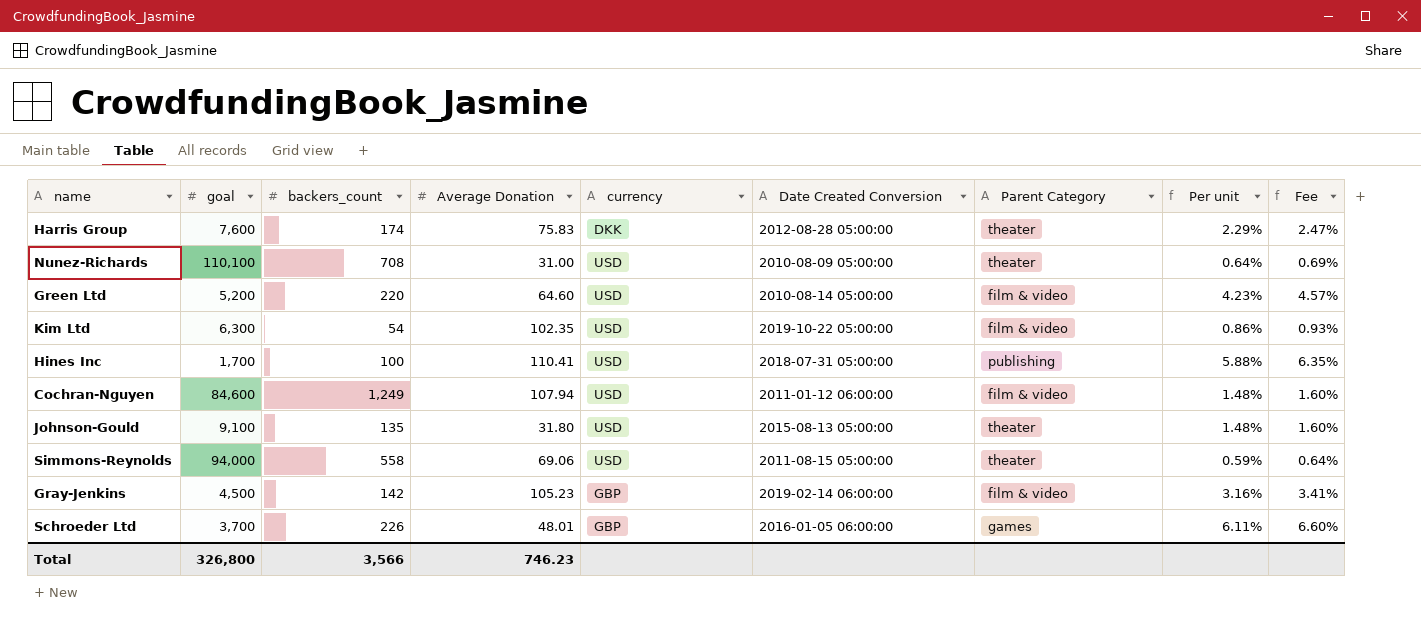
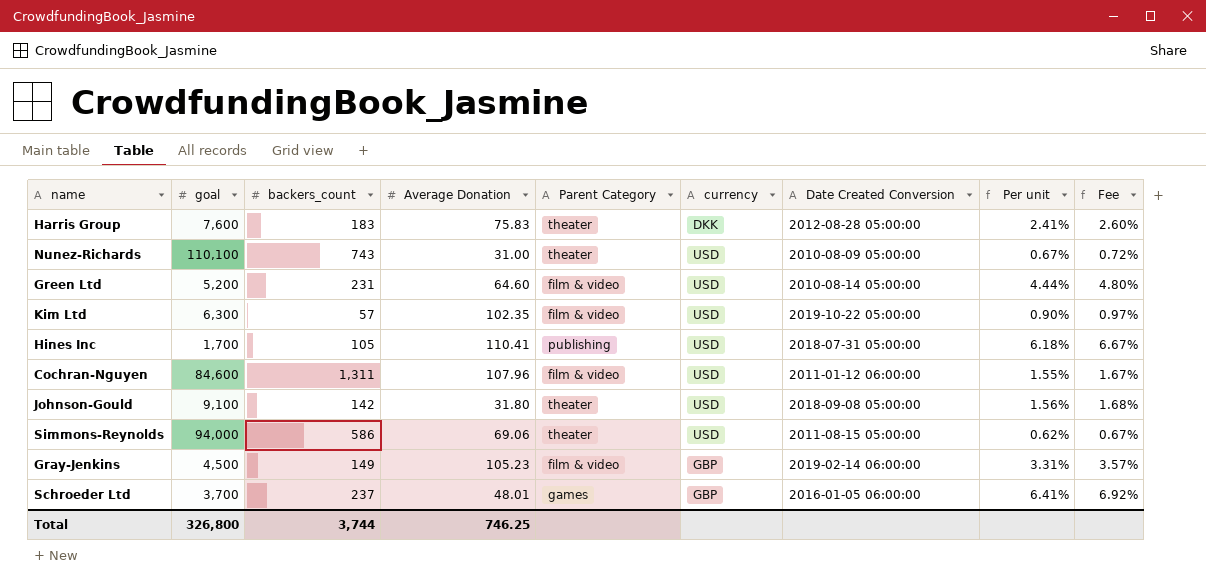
column Parent Category | position: 7 -> 5
Harris Group | backers_count: 174 -> 183
Harris Group | Per unit: 2.29% -> 2.41%
Harris Group | Fee: 2.47% -> 2.60%
Nunez-Richards | backers_count: 708 -> 743
Nunez-Richards | Per unit: 0.64% -> 0.67%
Nunez-Richards | Fee: 0.69% -> 0.72%
Green Ltd | backers_count: 220 -> 231
Green Ltd | Per unit: 4.23% -> 4.44%
Green Ltd | Fee: 4.57% -> 4.80%
Kim Ltd | backers_count: 54 -> 57
Kim Ltd | Per unit: 0.86% -> 0.90%
Kim Ltd | Fee: 0.93% -> 0.97%
Hines Inc | backers_count: 100 -> 105
Hines Inc | Per unit: 5.88% -> 6.18%
Hines Inc | Fee: 6.35% -> 6.67%
Cochran-Nguyen | backers_count: 1,249 -> 1,311
Cochran-Nguyen | Average Donation: 107.94 -> 107.96
Cochran-Nguyen | Per unit: 1.48% -> 1.55%
Cochran-Nguyen | Fee: 1.60% -> 1.67%
Johnson-Gould | backers_count: 135 -> 142
Johnson-Gould | Date Created Conversion: 2015-08-13 05:00:00 -> 2018-09-08 05:00:00
Johnson-Gould | Per unit: 1.48% -> 1.56%
Johnson-Gould | Fee: 1.60% -> 1.68%
Simmons-Reynolds | backers_count: 558 -> 586
Simmons-Reynolds | Per unit: 0.59% -> 0.62%
Simmons-Reynolds | Fee: 0.64% -> 0.67%
Gray-Jenkins | backers_count: 142 -> 149
Gray-Jenkins | Per unit: 3.16% -> 3.31%
Gray-Jenkins | Fee: 3.41% -> 3.57%
Schroeder Ltd | backers_count: 226 -> 237
Schroeder Ltd | Per unit: 6.11% -> 6.41%
Schroeder Ltd | Fee: 6.60% -> 6.92%
Total | backers_count: 3,566 -> 3,744
Total | Average Donation: 746.23 -> 746.25

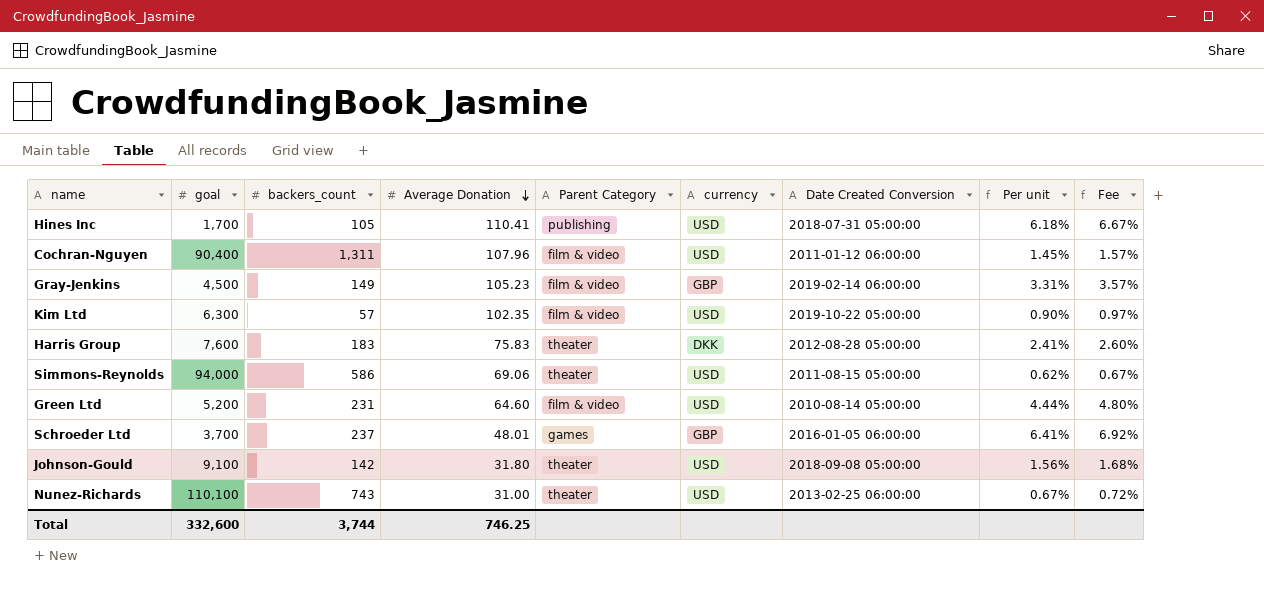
row order: none -> Average Donation descending
Cochran-Nguyen | goal: 84,600 -> 90,400
Cochran-Nguyen | Per unit: 1.55% -> 1.45%
Cochran-Nguyen | Fee: 1.67% -> 1.57%
Nunez-Richards | Date Created Conversion: 2010-08-09 05:00:00 -> 2013-02-25 06:00:00
Total | goal: 326,800 -> 332,600

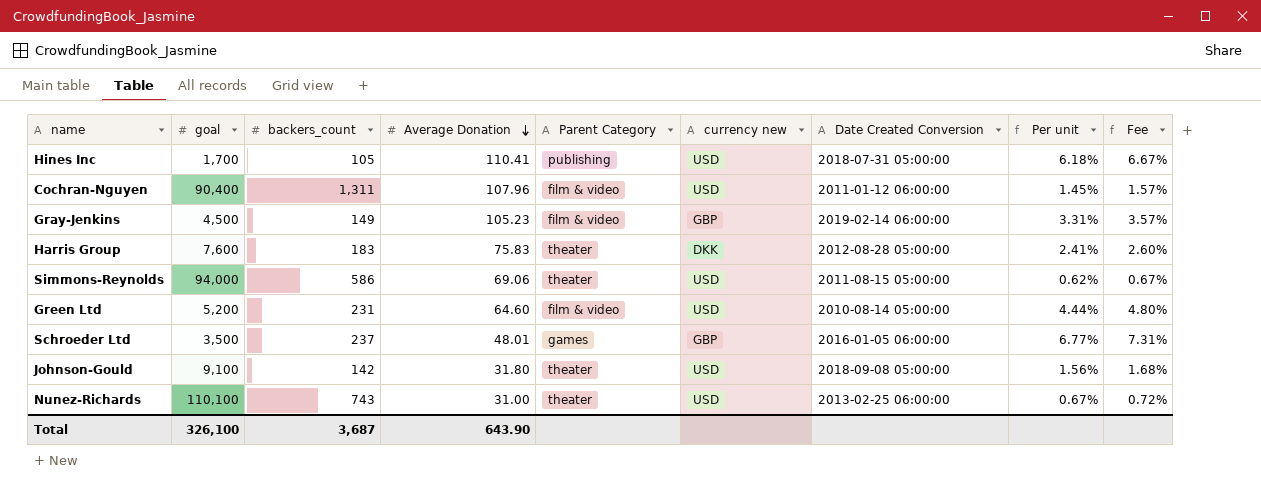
column name: currency -> currency new
row Kim Ltd: 6,300 | 57 | 102.35 | film & video | USD | 2019-10-22 05:00:00 | 0.90% | 0.97% -> none
Schroeder Ltd | goal: 3,700 -> 3,500
Schroeder Ltd | Per unit: 6.41% -> 6.77%
Schroeder Ltd | Fee: 6.92% -> 7.31%
Total | goal: 332,600 -> 326,100
Total | backers_count: 3,744 -> 3,687
Total | Average Donation: 746.25 -> 643.90

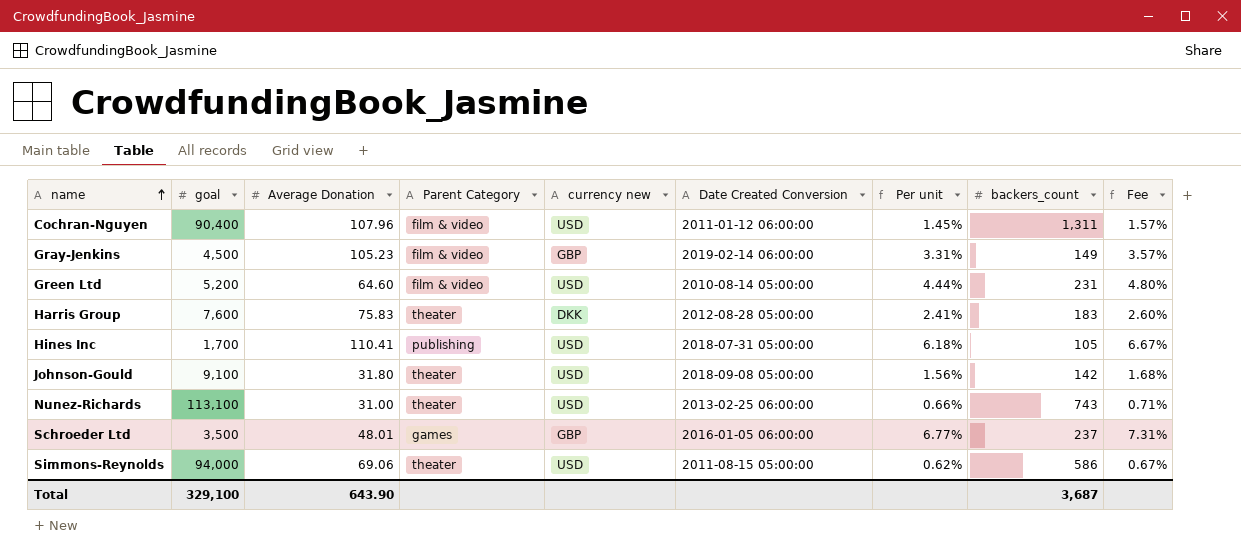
row order: Average Donation descending -> name ascending
column backers_count | position: 3 -> 8
Nunez-Richards | goal: 110,100 -> 113,100
Nunez-Richards | Per unit: 0.67% -> 0.66%
Nunez-Richards | Fee: 0.72% -> 0.71%
Total | goal: 326,100 -> 329,100

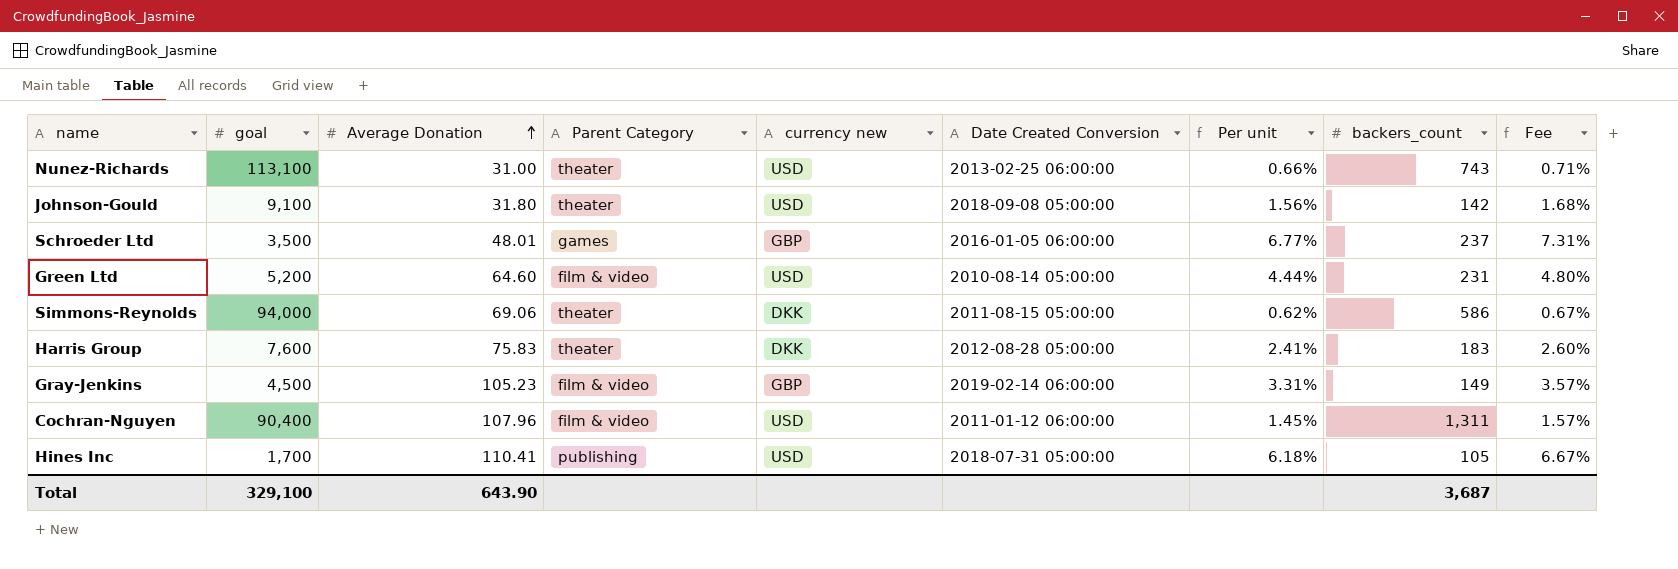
row order: name ascending -> Average Donation ascending
Simmons-Reynolds | currency new: USD -> DKK

